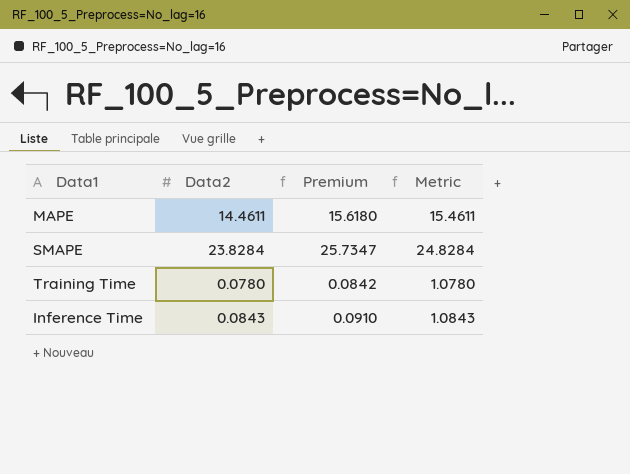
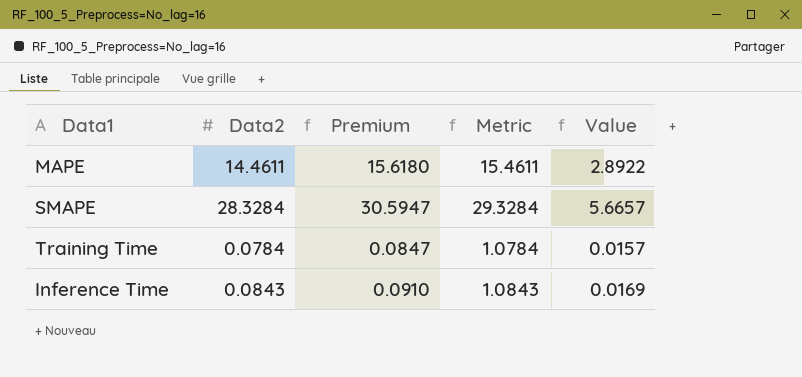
column Value | formula: none -> [Data2] * 0.2
SMAPE | Data2: 23.8284 -> 28.3284
SMAPE | Premium: 25.7347 -> 30.5947
SMAPE | Metric: 24.8284 -> 29.3284
Training Time | Data2: 0.0780 -> 0.0784
Training Time | Premium: 0.0842 -> 0.0847
Training Time | Metric: 1.0780 -> 1.0784

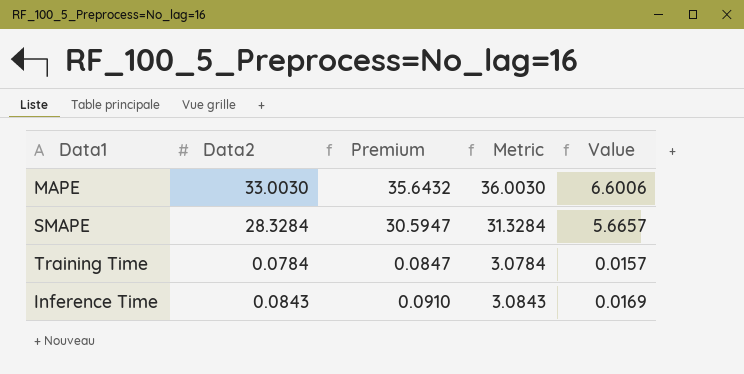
column Metric | formula: [Data2] + 1 -> [Data2] + 3
MAPE | Data2: 14.4611 -> 33.0030
MAPE | Premium: 15.6180 -> 35.6432
MAPE | Value: 2.8922 -> 6.6006

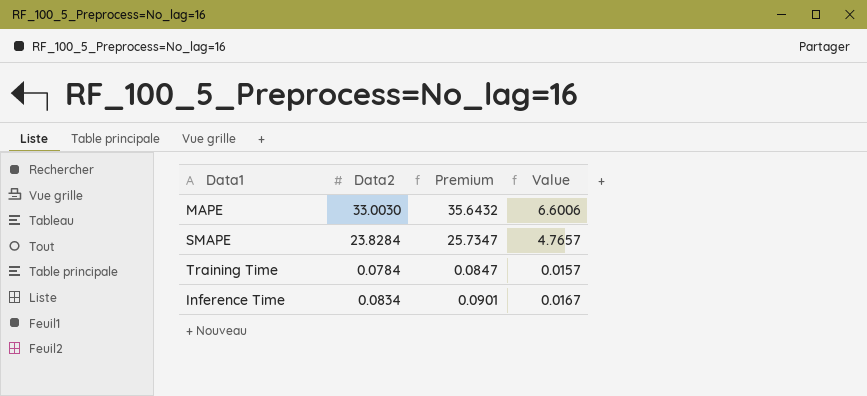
column Metric | formula: [Data2] + 3 -> none
SMAPE | Data2: 28.3284 -> 23.8284
SMAPE | Premium: 30.5947 -> 25.7347
SMAPE | Value: 5.6657 -> 4.7657
Inference Time | Data2: 0.0843 -> 0.0834
Inference Time | Premium: 0.0910 -> 0.0901
Inference Time | Value: 0.0169 -> 0.0167

